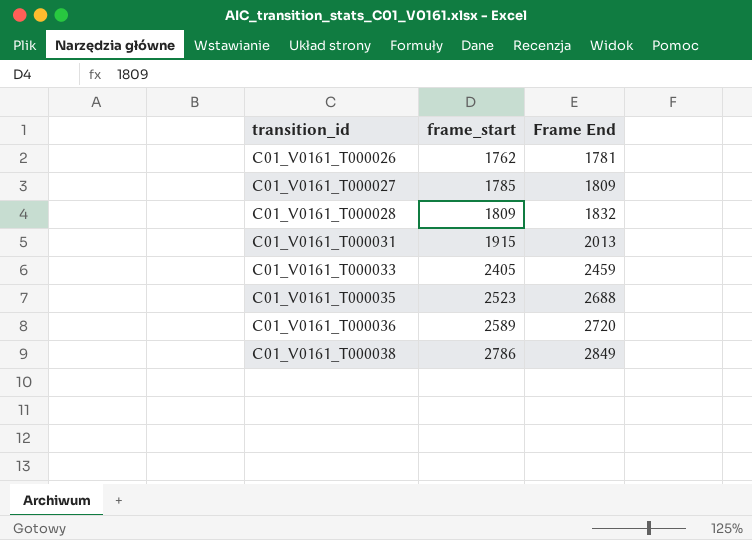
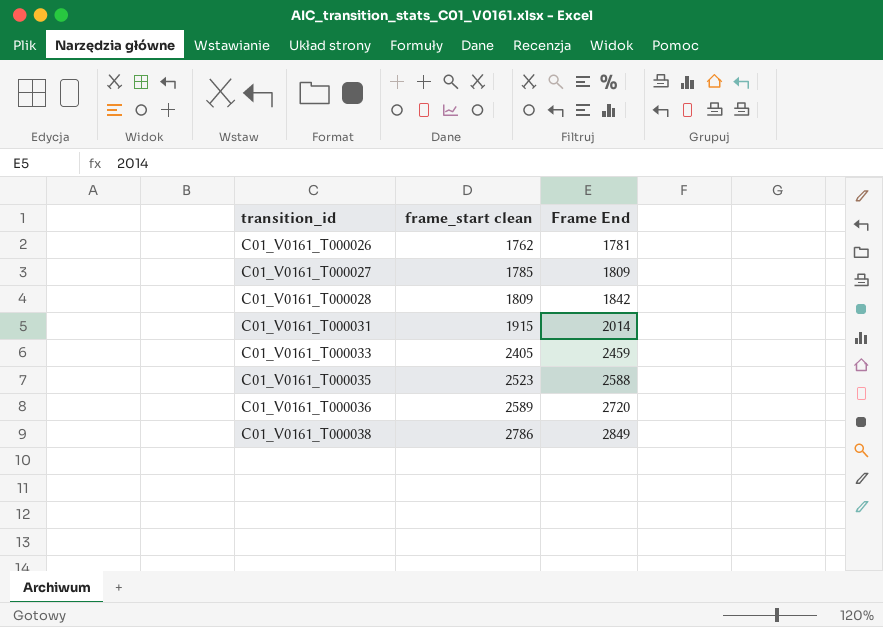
column name: frame_start -> frame_start clean
C01_V0161_T000028 | Frame End: 1832 -> 1842
C01_V0161_T000031 | Frame End: 2013 -> 2014
C01_V0161_T000035 | Frame End: 2688 -> 2588

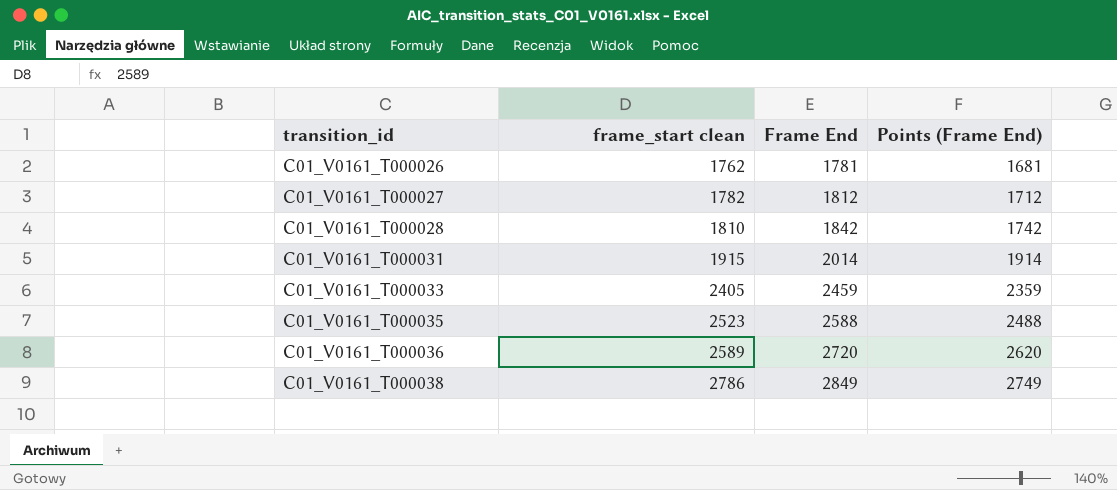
column Points (Frame End) | formula: none -> [Frame End] - 100
C01_V0161_T000027 | frame_start clean: 1785 -> 1782
C01_V0161_T000027 | Frame End: 1809 -> 1812
C01_V0161_T000028 | frame_start clean: 1809 -> 1810

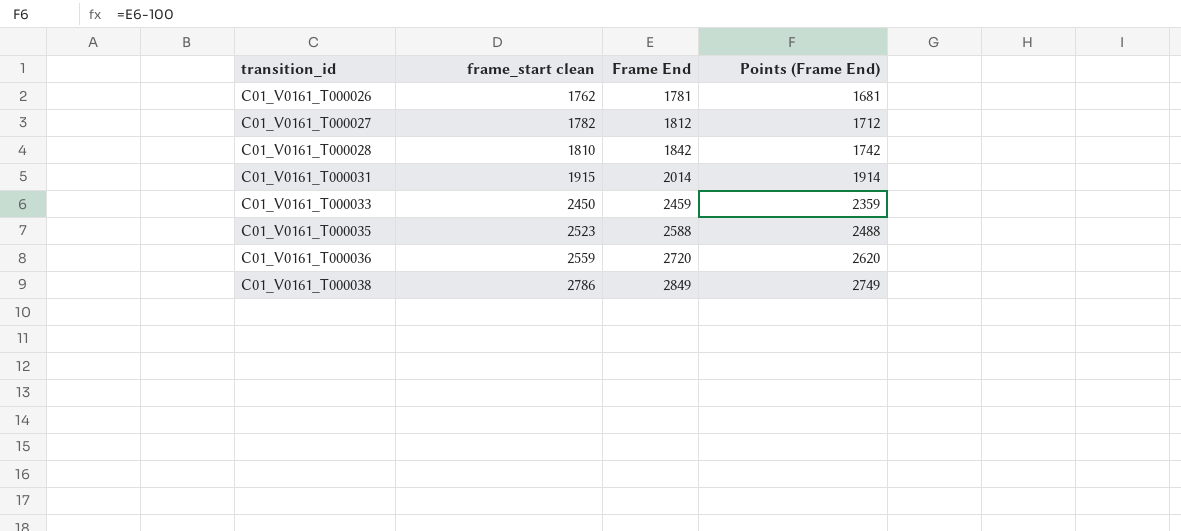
C01_V0161_T000033 | frame_start clean: 2405 -> 2450
C01_V0161_T000036 | frame_start clean: 2589 -> 2559

